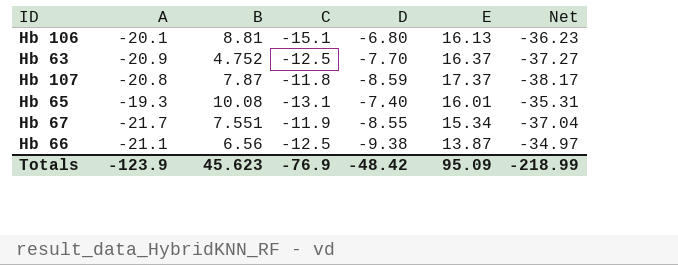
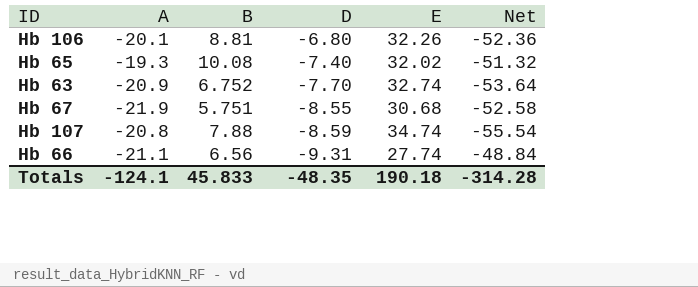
row order: none -> D descending
column C | position: 4 -> none
Hb 106 | E: 16.13 -> 32.26
Hb 106 | Net: -36.23 -> -52.36
Hb 65 | E: 16.01 -> 32.02
Hb 65 | Net: -35.31 -> -51.32
Hb 63 | B: 4.752 -> 6.752
Hb 63 | E: 16.37 -> 32.74
Hb 63 | Net: -37.27 -> -53.64
Hb 67 | A: -21.7 -> -21.9
Hb 67 | B: 7.551 -> 5.751
Hb 67 | E: 15.34 -> 30.68
Hb 67 | Net: -37.04 -> -52.58
Hb 107 | B: 7.87 -> 7.88
Hb 107 | E: 17.37 -> 34.74
Hb 107 | Net: -38.17 -> -55.54
Hb 66 | D: -9.38 -> -9.31
Hb 66 | E: 13.87 -> 27.74
Hb 66 | Net: -34.97 -> -48.84
Totals | A: -123.9 -> -124.1
Totals | B: 45.623 -> 45.833
Totals | D: -48.42 -> -48.35
Totals | E: 95.09 -> 190.18
Totals | Net: -218.99 -> -314.28

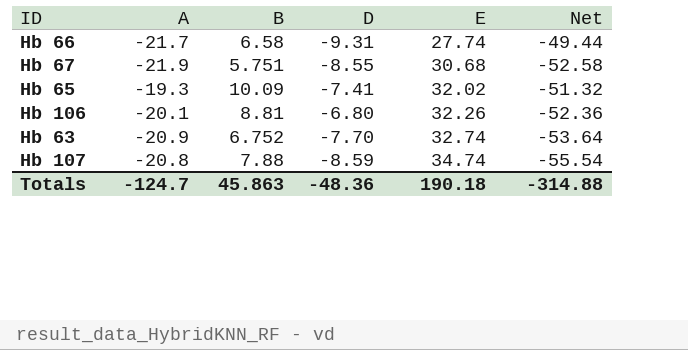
row order: D descending -> E ascending
Hb 66 | A: -21.1 -> -21.7
Hb 66 | B: 6.56 -> 6.58
Hb 66 | Net: -48.84 -> -49.44
Hb 65 | B: 10.08 -> 10.09
Hb 65 | D: -7.40 -> -7.41
Totals | A: -124.1 -> -124.7
Totals | B: 45.833 -> 45.863
Totals | D: -48.35 -> -48.36
Totals | Net: -314.28 -> -314.88

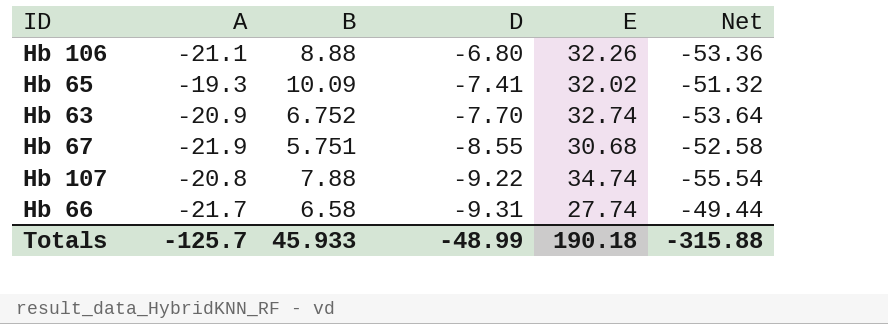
row order: E ascending -> D descending
Hb 106 | A: -20.1 -> -21.1
Hb 106 | B: 8.81 -> 8.88
Hb 106 | Net: -52.36 -> -53.36
Hb 107 | D: -8.59 -> -9.22
Totals | A: -124.7 -> -125.7
Totals | B: 45.863 -> 45.933
Totals | D: -48.36 -> -48.99
Totals | Net: -314.88 -> -315.88

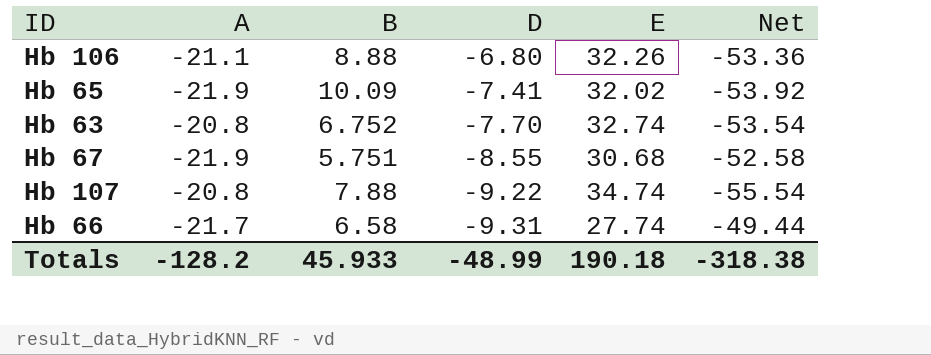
Hb 65 | A: -19.3 -> -21.9
Hb 65 | Net: -51.32 -> -53.92
Hb 63 | A: -20.9 -> -20.8
Hb 63 | Net: -53.64 -> -53.54
Totals | A: -125.7 -> -128.2
Totals | Net: -315.88 -> -318.38

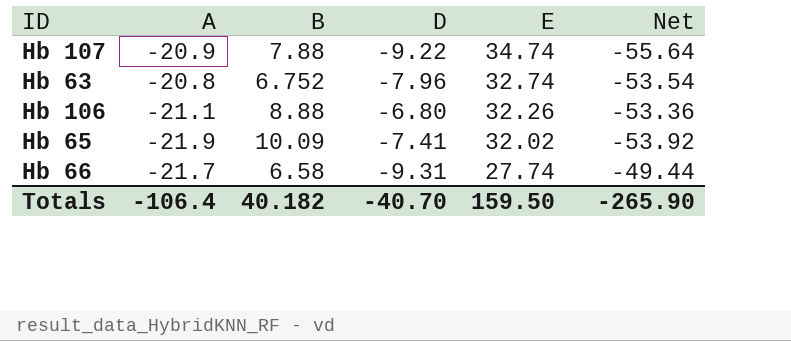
row order: D descending -> E descending
row Hb 67: -21.9 | 5.751 | -8.55 | 30.68 | -52.58 -> none
Hb 107 | A: -20.8 -> -20.9
Hb 107 | Net: -55.54 -> -55.64
Hb 63 | D: -7.70 -> -7.96
Totals | A: -128.2 -> -106.4
Totals | B: 45.933 -> 40.182
Totals | D: -48.99 -> -40.70
Totals | E: 190.18 -> 159.50
Totals | Net: -318.38 -> -265.90

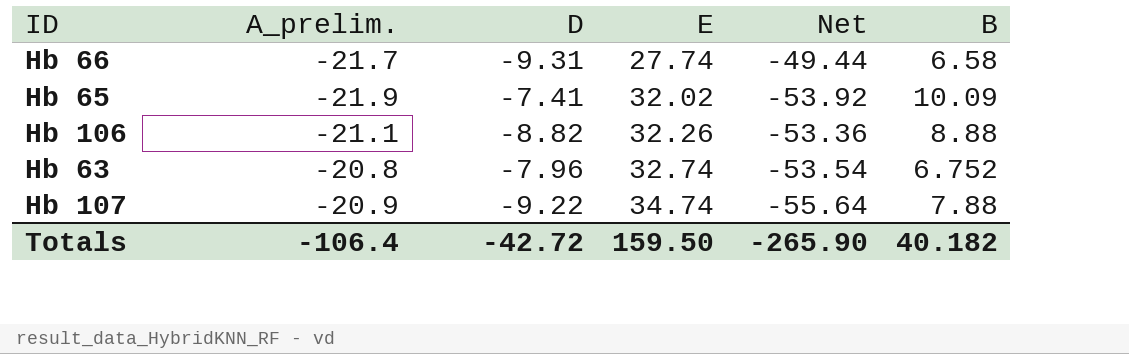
row order: E descending -> E ascending
column name: A -> A_prelim.
column B | position: 3 -> 6
Hb 106 | D: -6.80 -> -8.82
Totals | D: -40.70 -> -42.72

